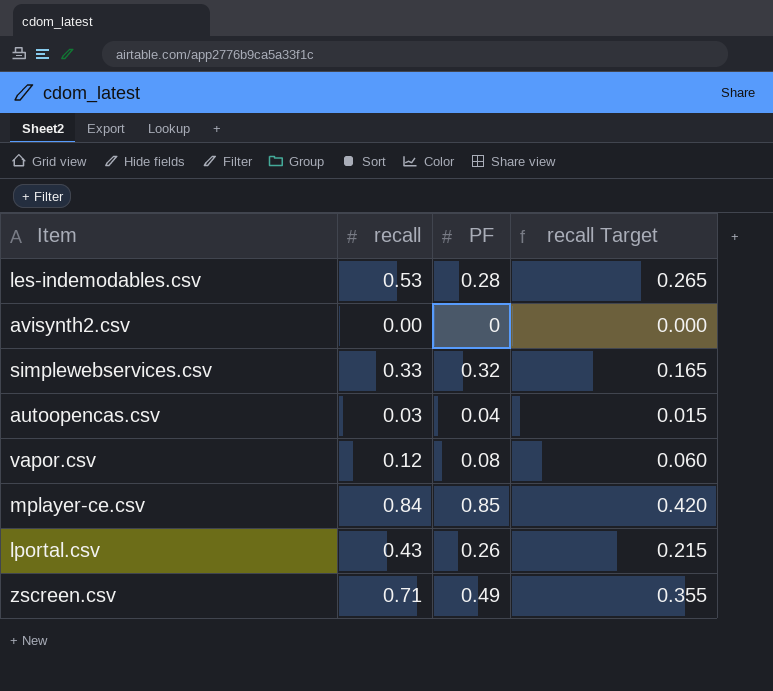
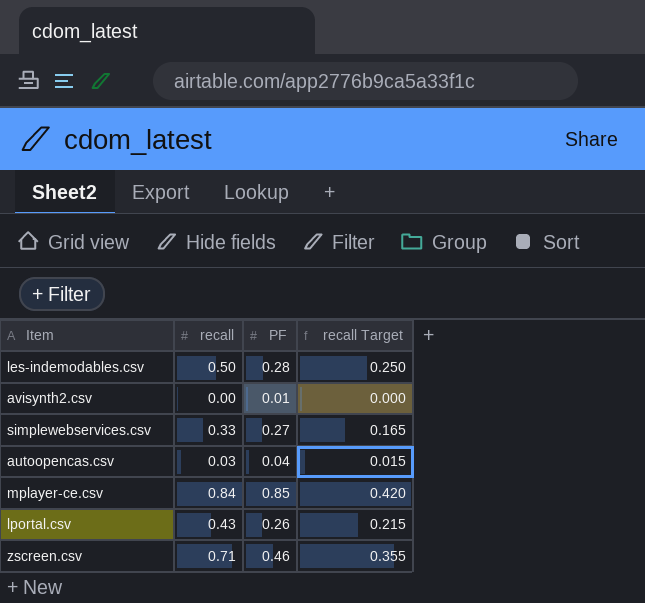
row vapor.csv: 0.12 | 0.08 | 0.060 -> none
les-indemodables.csv | recall: 0.53 -> 0.50
les-indemodables.csv | recall Target: 0.265 -> 0.250
avisynth2.csv | PF: 0 -> 0.01
simplewebservices.csv | PF: 0.32 -> 0.27
zscreen.csv | PF: 0.49 -> 0.46

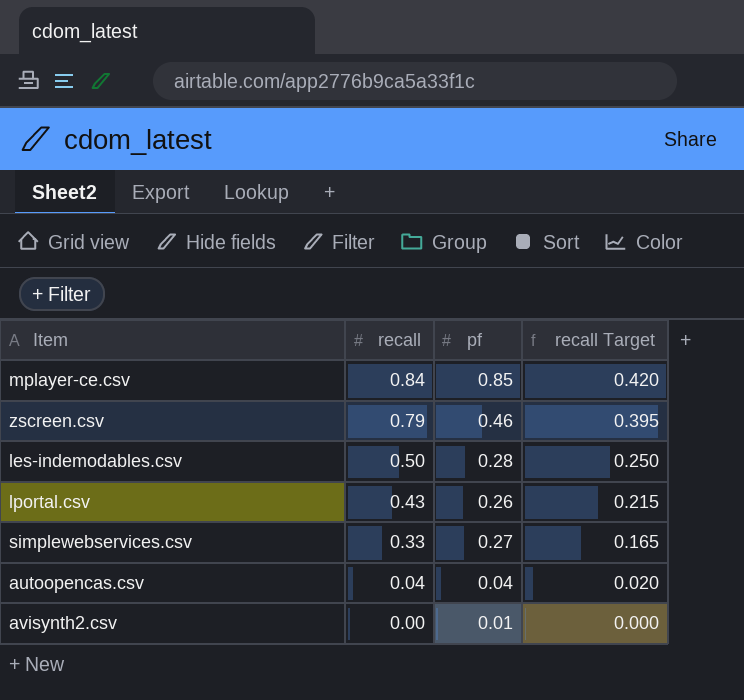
row order: none -> recall descending
column name: PF -> pf
zscreen.csv | recall: 0.71 -> 0.79
zscreen.csv | recall Target: 0.355 -> 0.395
autoopencas.csv | recall: 0.03 -> 0.04
autoopencas.csv | recall Target: 0.015 -> 0.020

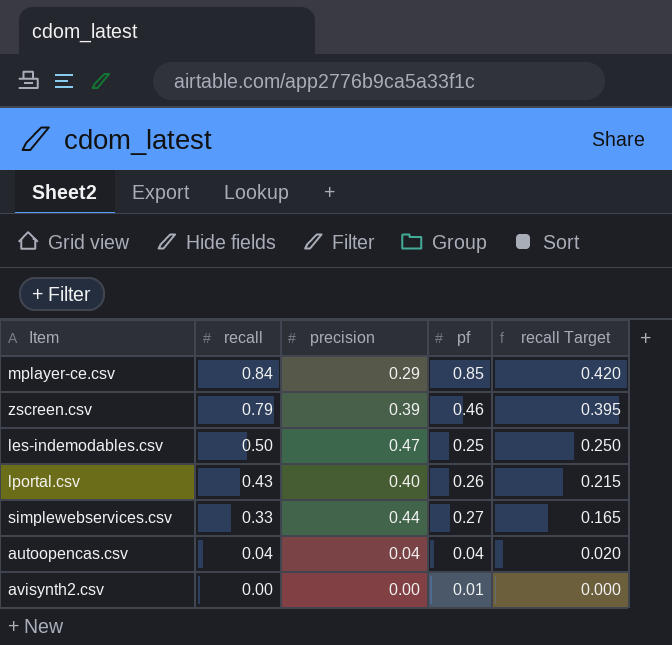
column precision | position: none -> 3
les-indemodables.csv | pf: 0.28 -> 0.25

